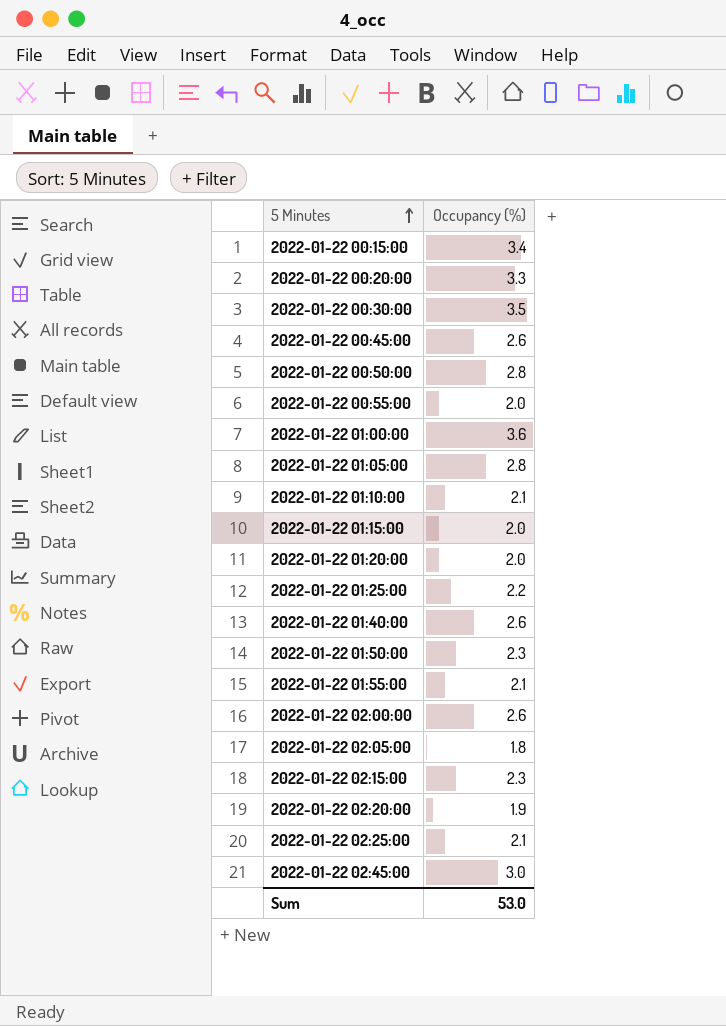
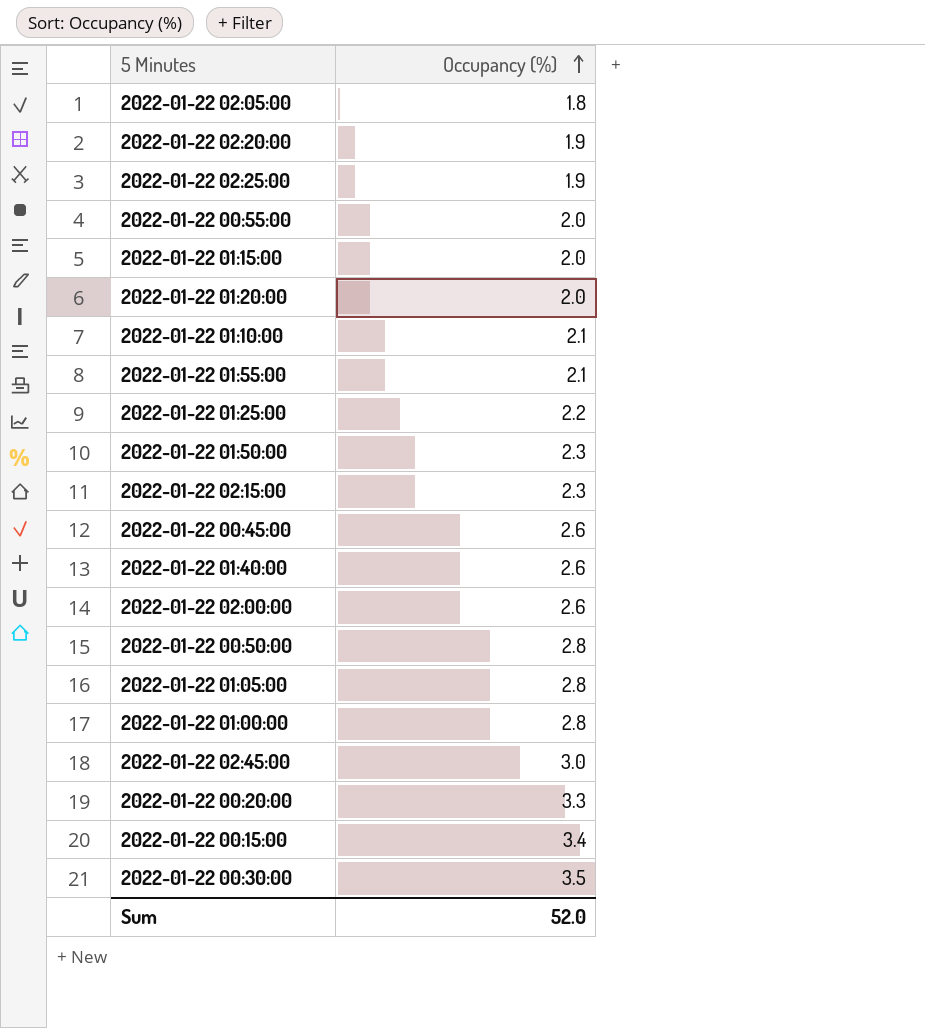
row order: 5 Minutes ascending -> Occupancy (%) ascending
2022-01-22 02:25:00 | Occupancy (%): 2.1 -> 1.9
2022-01-22 01:00:00 | Occupancy (%): 3.6 -> 2.8
Sum | Occupancy (%): 53.0 -> 52.0

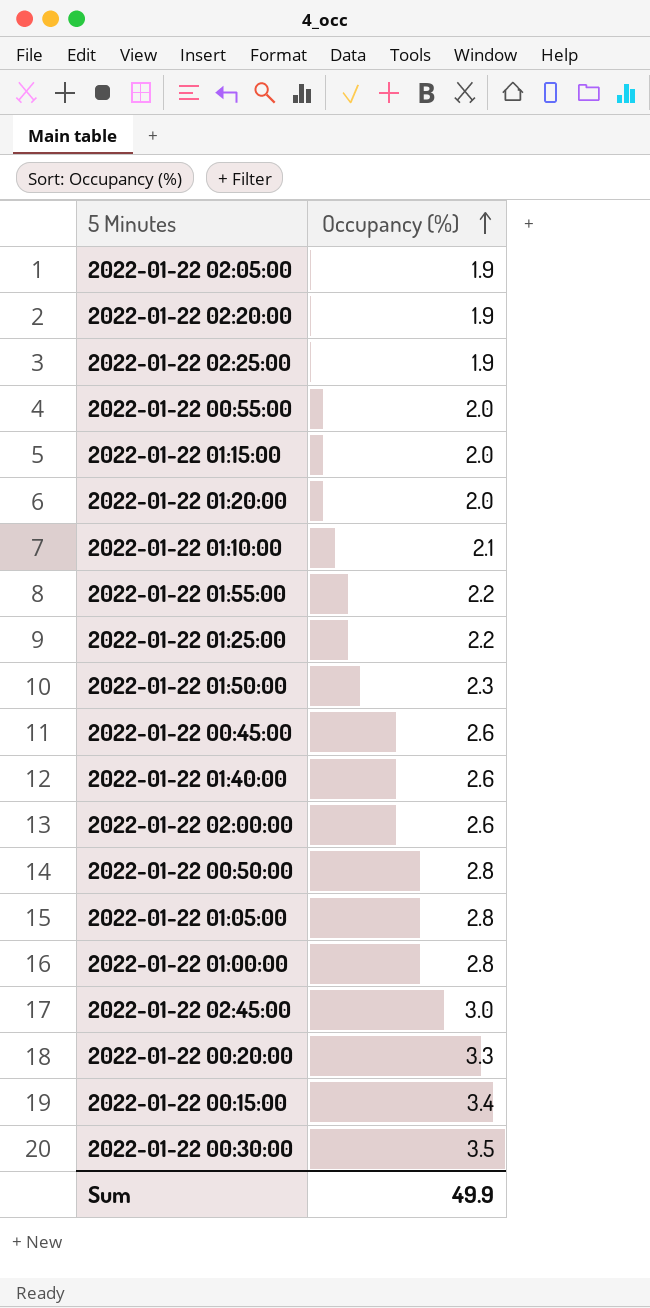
row 2022-01-22 02:15:00: 2.3 -> none
2022-01-22 02:05:00 | Occupancy (%): 1.8 -> 1.9
2022-01-22 01:55:00 | Occupancy (%): 2.1 -> 2.2
Sum | Occupancy (%): 52.0 -> 49.9

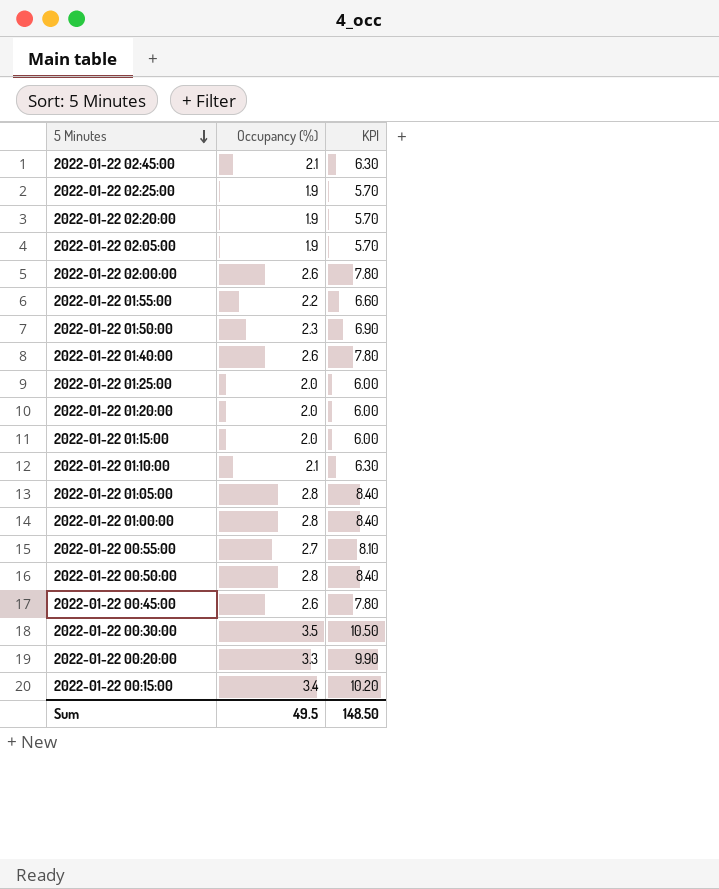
row order: Occupancy (%) ascending -> 5 Minutes descending
column KPI | formula: none -> [Occupancy (%)] * 3
2022-01-22 02:45:00 | Occupancy (%): 3.0 -> 2.1
2022-01-22 01:25:00 | Occupancy (%): 2.2 -> 2.0
2022-01-22 00:55:00 | Occupancy (%): 2.0 -> 2.7
Sum | Occupancy (%): 49.9 -> 49.5

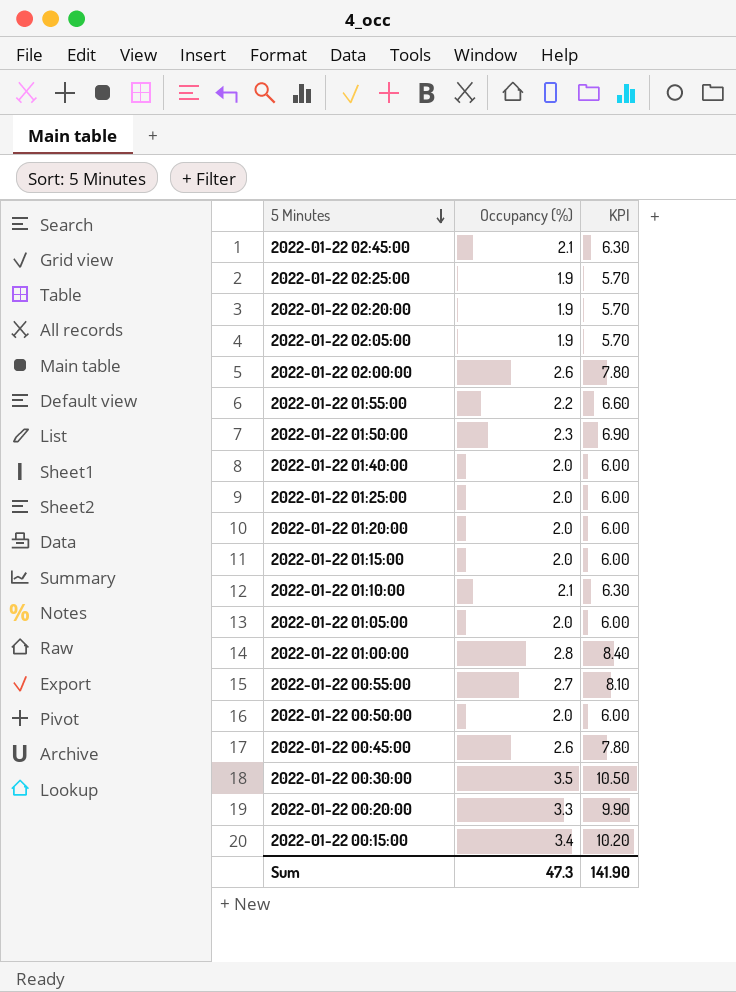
2022-01-22 01:40:00 | Occupancy (%): 2.6 -> 2.0
2022-01-22 01:40:00 | KPI: 7.80 -> 6.00
2022-01-22 01:05:00 | Occupancy (%): 2.8 -> 2.0
2022-01-22 01:05:00 | KPI: 8.40 -> 6.00
2022-01-22 00:50:00 | Occupancy (%): 2.8 -> 2.0
2022-01-22 00:50:00 | KPI: 8.40 -> 6.00
Sum | Occupancy (%): 49.5 -> 47.3
Sum | KPI: 148.50 -> 141.90

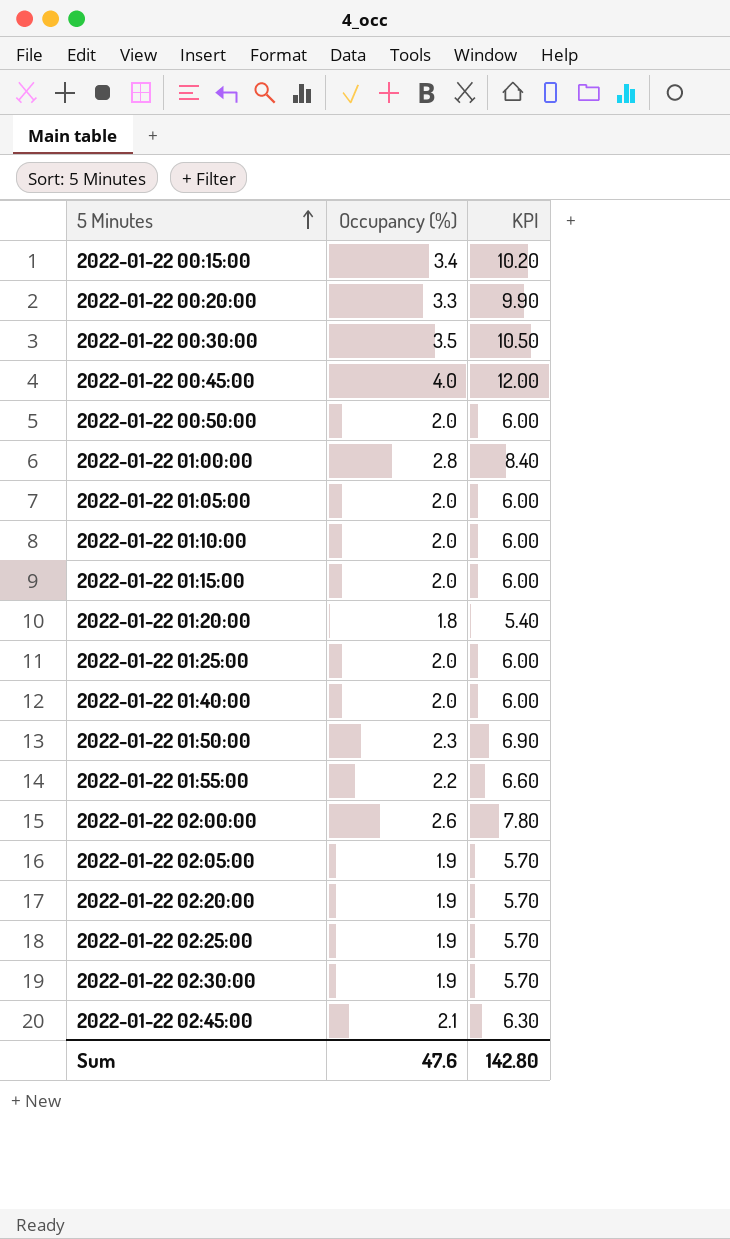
row order: 5 Minutes descending -> 5 Minutes ascending
row 2022-01-22 00:55:00: 2.7 | 8.10 -> none
2022-01-22 00:45:00 | Occupancy (%): 2.6 -> 4.0
2022-01-22 00:45:00 | KPI: 7.80 -> 12.00
2022-01-22 01:10:00 | Occupancy (%): 2.1 -> 2.0
2022-01-22 01:10:00 | KPI: 6.30 -> 6.00
2022-01-22 01:20:00 | Occupancy (%): 2.0 -> 1.8
2022-01-22 01:20:00 | KPI: 6.00 -> 5.40
row 2022-01-22 02:30:00: none -> 1.9 | 5.70
Sum | Occupancy (%): 47.3 -> 47.6
Sum | KPI: 141.90 -> 142.80

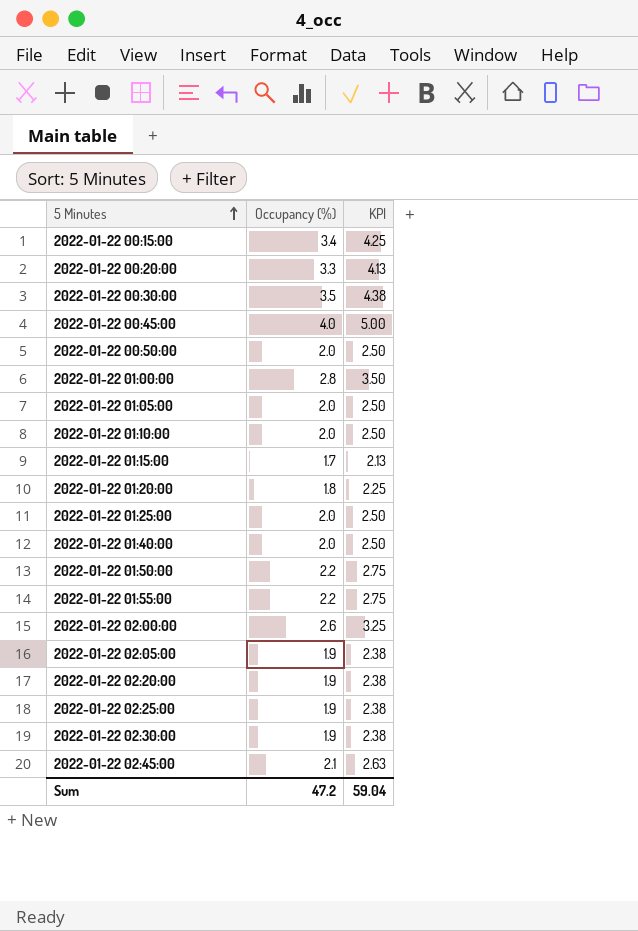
column KPI | formula: [Occupancy (%)] * 3 -> [Occupancy (%)] * 1.25
2022-01-22 01:15:00 | Occupancy (%): 2.0 -> 1.7
2022-01-22 01:50:00 | Occupancy (%): 2.3 -> 2.2
Sum | Occupancy (%): 47.6 -> 47.2
Sum | KPI: 142.80 -> 59.04

